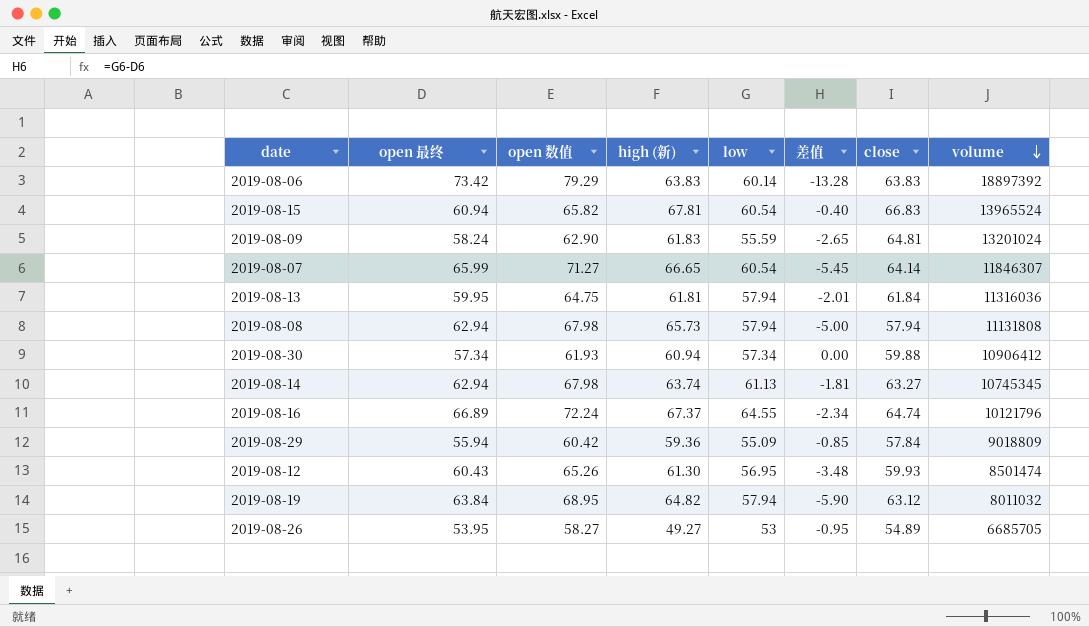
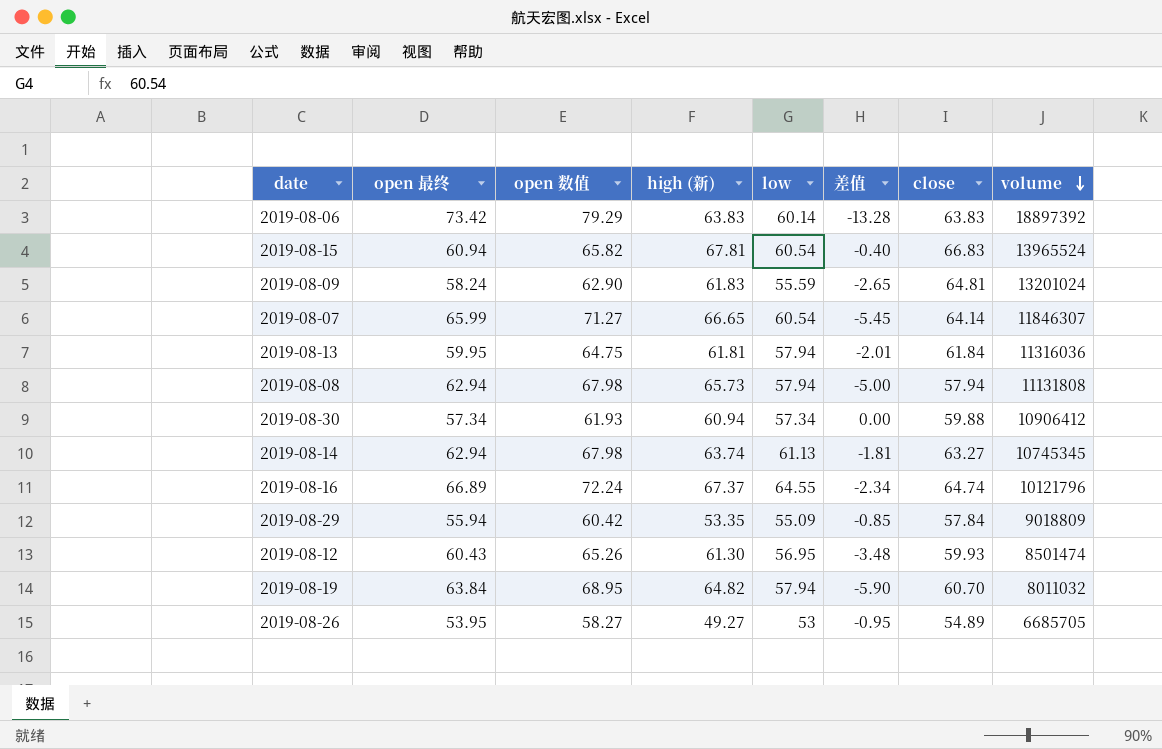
2019-08-29 | high (新): 59.36 -> 53.35
2019-08-19 | close: 63.12 -> 60.70

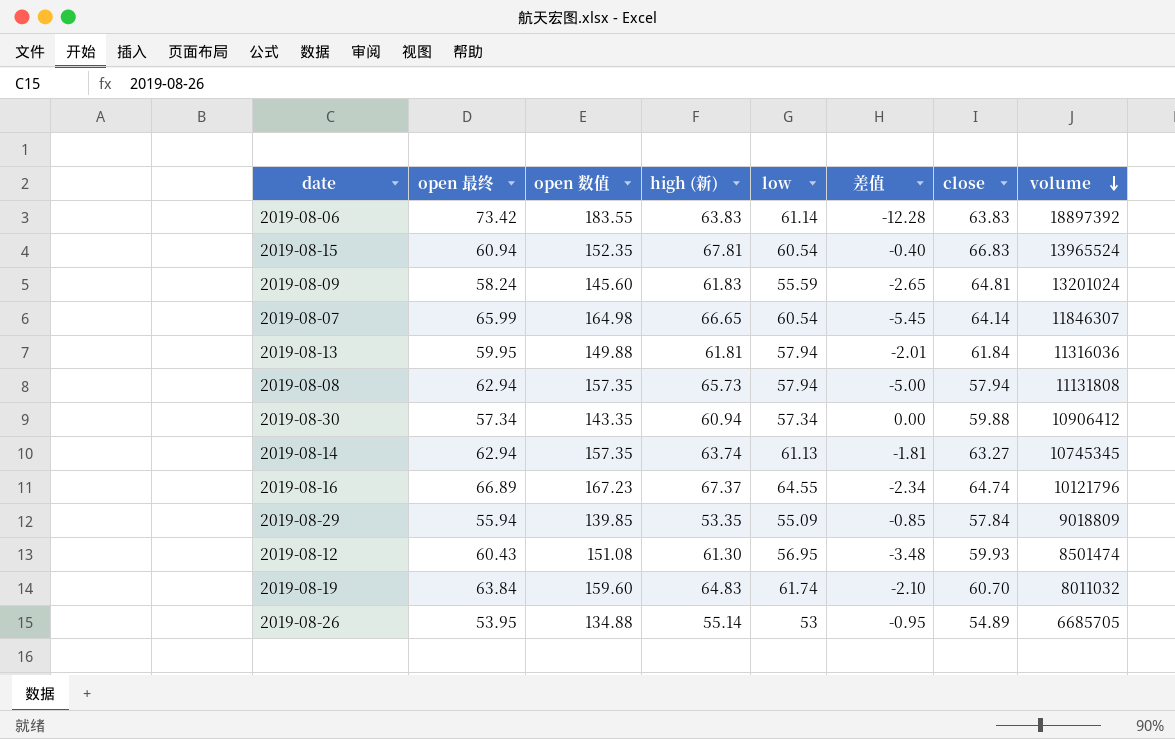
column open 数值 | formula: [open 最终] * 1.08 -> [open 最终] * 2.5
2019-08-06 | low: 60.14 -> 61.14
2019-08-06 | 差值: -13.28 -> -12.28
2019-08-19 | high (新): 64.82 -> 64.83
2019-08-19 | low: 57.94 -> 61.74
2019-08-19 | 差值: -5.90 -> -2.10
2019-08-26 | high (新): 49.27 -> 55.14

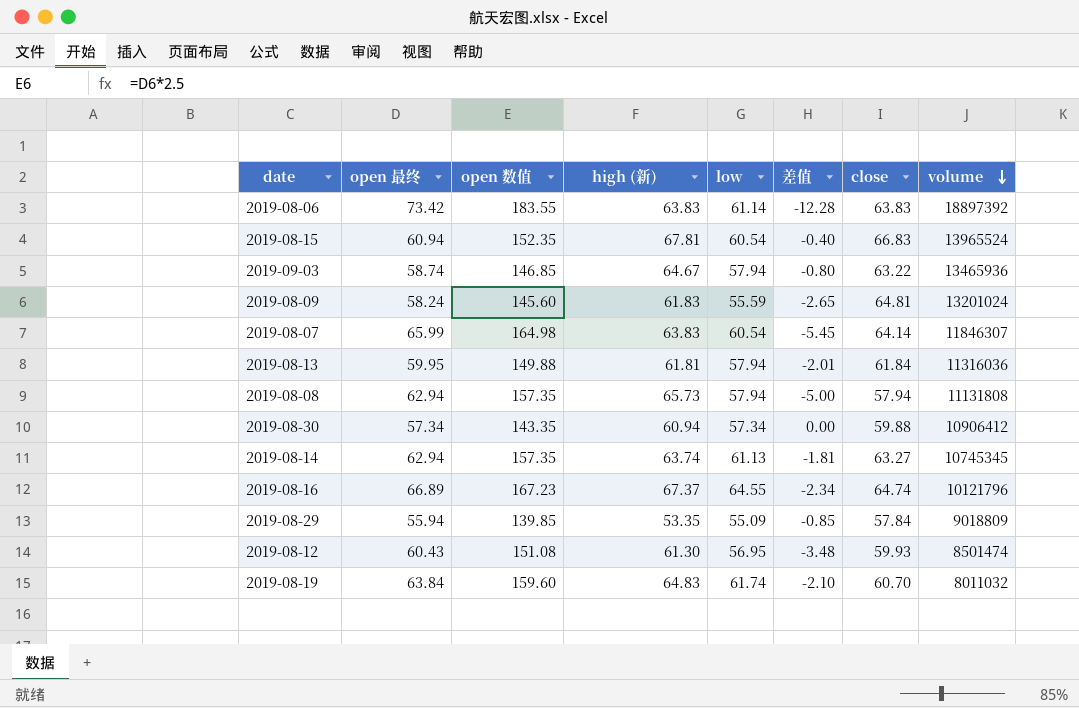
row 2019-08-26: 53.95 | 134.88 | 55.14 | 53 | -0.95 | 54.89 | 6685705 -> none
row 2019-09-03: none -> 58.74 | 146.85 | 64.67 | 57.94 | -0.80 | 63.22 | 13465936
2019-08-07 | high (新): 66.65 -> 63.83

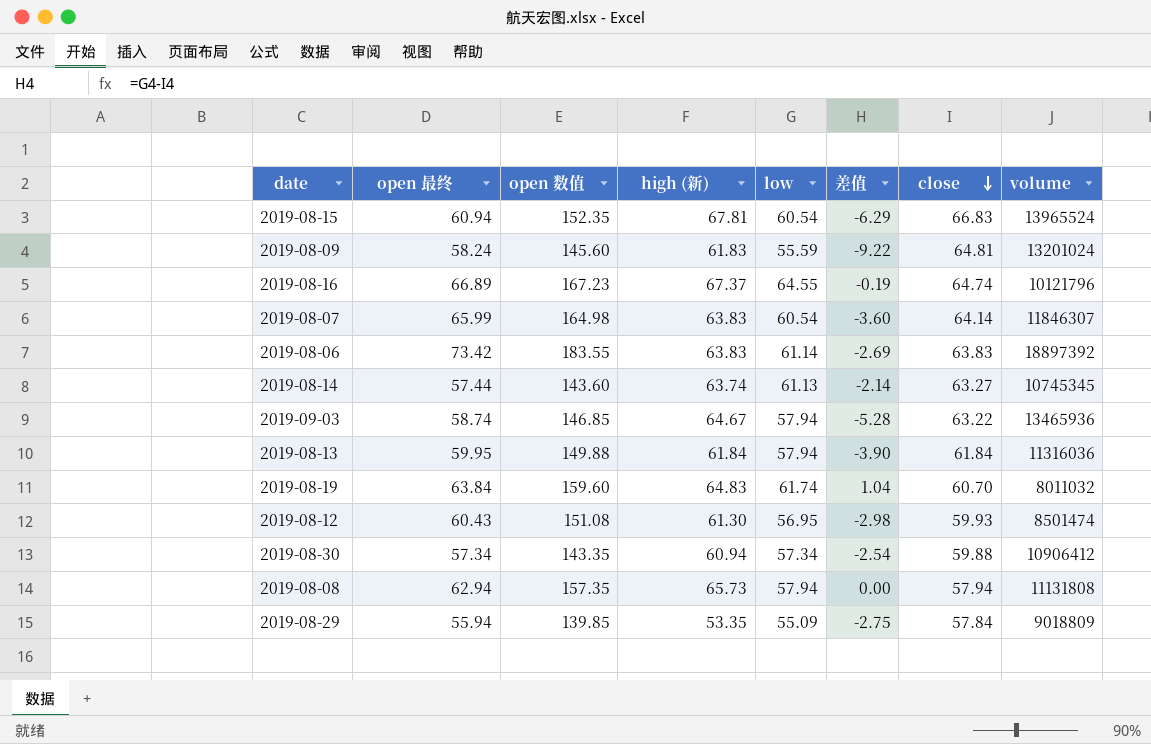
row order: volume descending -> close descending
column 差值 | formula: [low] - [open 最终] -> [low] - [close]
2019-08-14 | open 最终: 62.94 -> 57.44
2019-08-14 | open 数值: 157.35 -> 143.60
2019-08-13 | high (新): 61.81 -> 61.84

